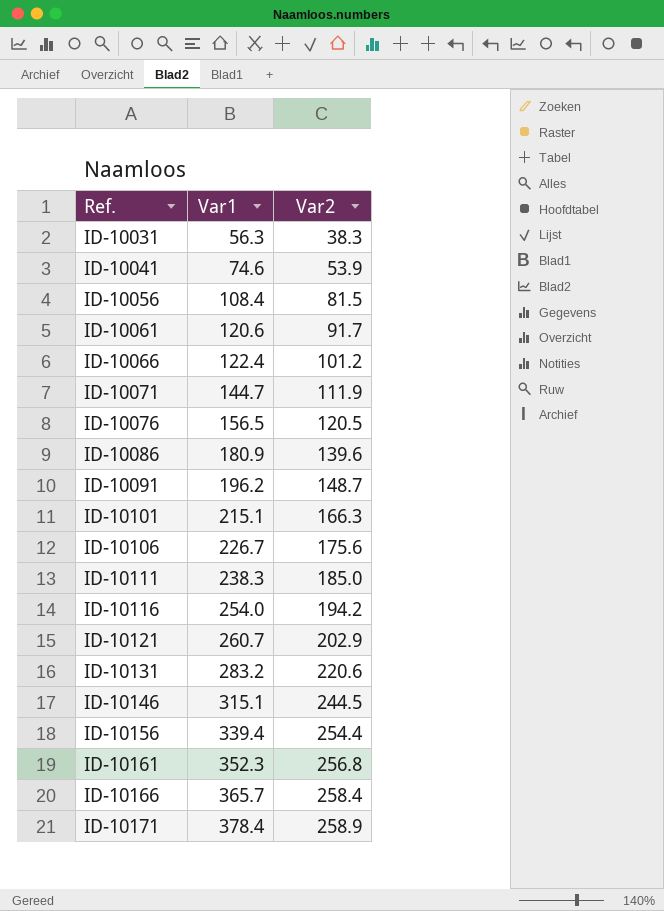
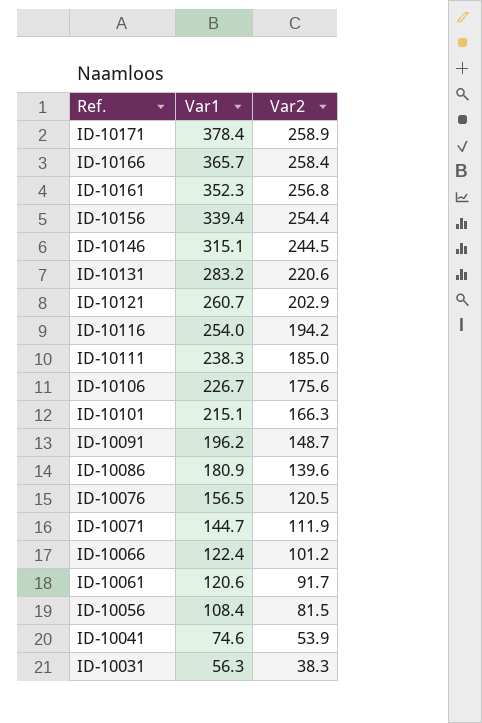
row order: Ref. ascending -> Ref. descending

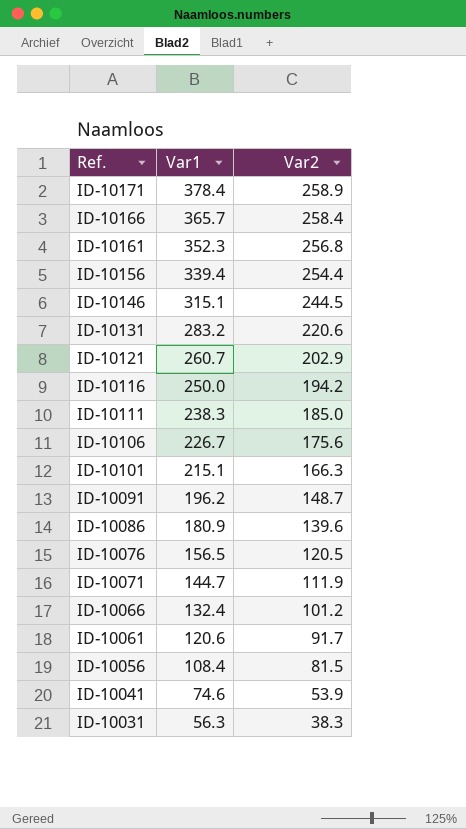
ID-10116 | Var1: 254.0 -> 250.0
ID-10066 | Var1: 122.4 -> 132.4

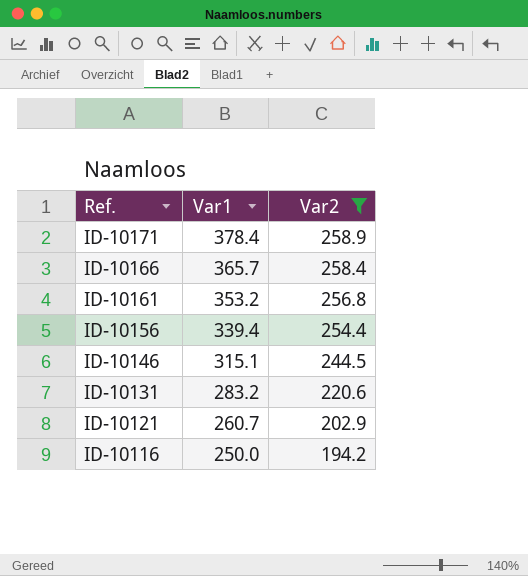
filter: none -> Var2 >= 194.2
ID-10161 | Var1: 352.3 -> 353.2

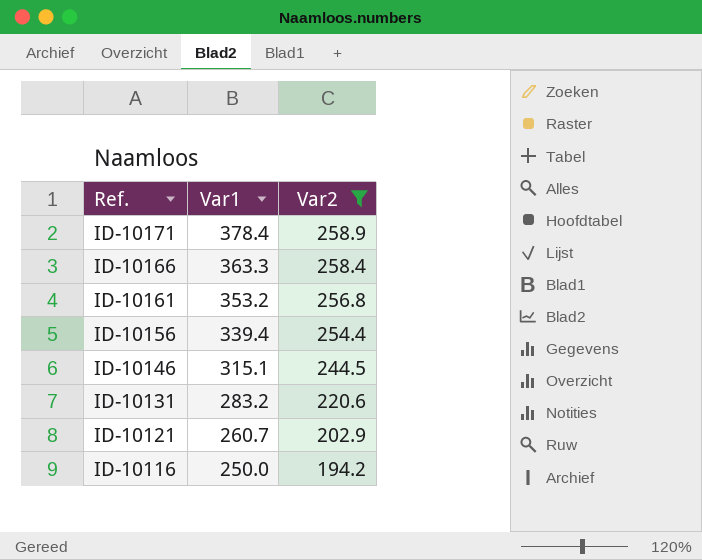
ID-10166 | Var1: 365.7 -> 363.3

